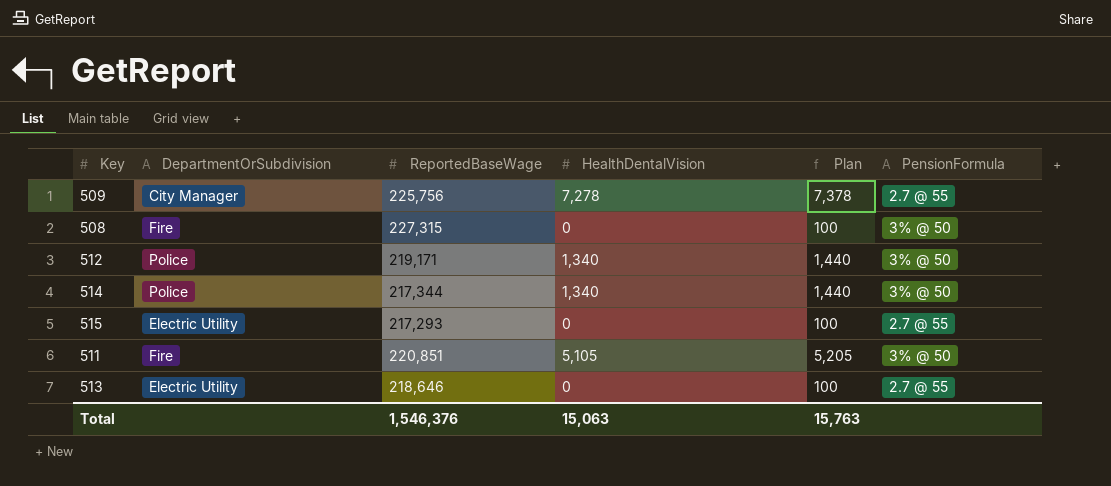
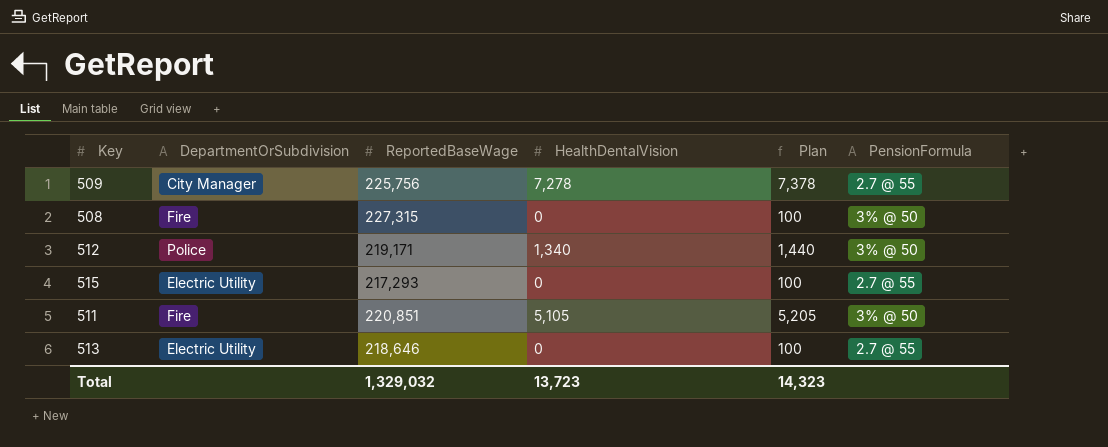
row 514: Police | 217,344 | 1,340 | 1,440 | 3% @ 50 -> none
Total | ReportedBaseWage: 1,546,376 -> 1,329,032
Total | HealthDentalVision: 15,063 -> 13,723
Total | Plan: 15,763 -> 14,323

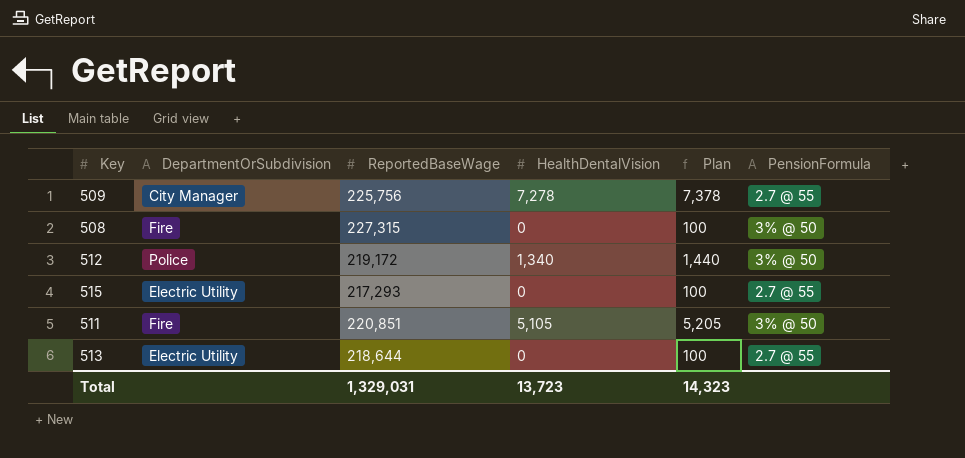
512 | ReportedBaseWage: 219,171 -> 219,172
513 | ReportedBaseWage: 218,646 -> 218,644
Total | ReportedBaseWage: 1,329,032 -> 1,329,031

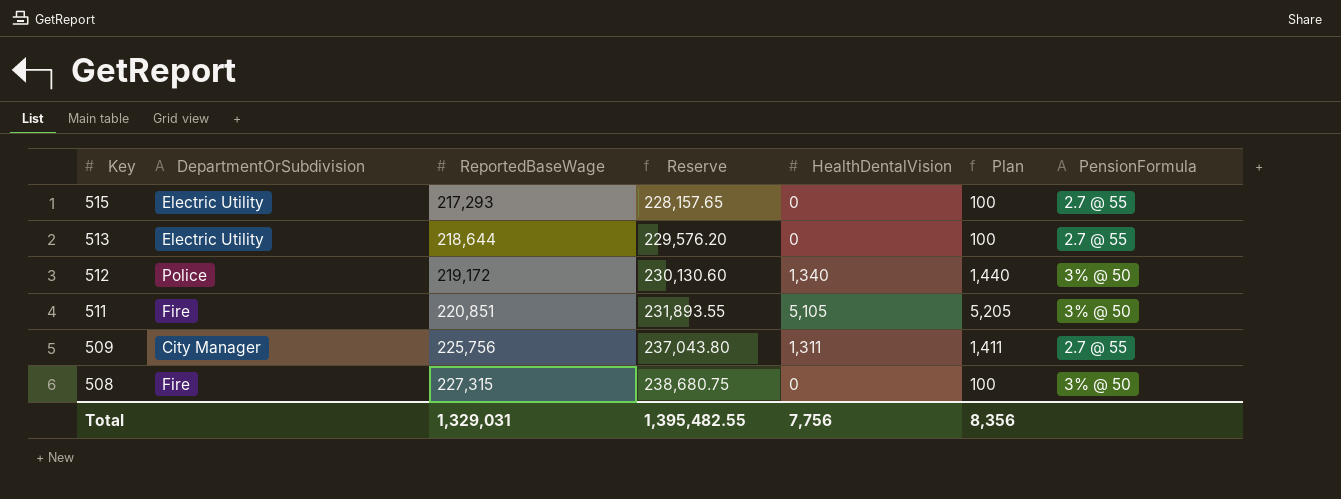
row order: none -> Key descending
column Reserve | formula: none -> [ReportedBaseWage] * 1.05
509 | HealthDentalVision: 7,278 -> 1,311
509 | Plan: 7,378 -> 1,411
Total | HealthDentalVision: 13,723 -> 7,756
Total | Plan: 14,323 -> 8,356

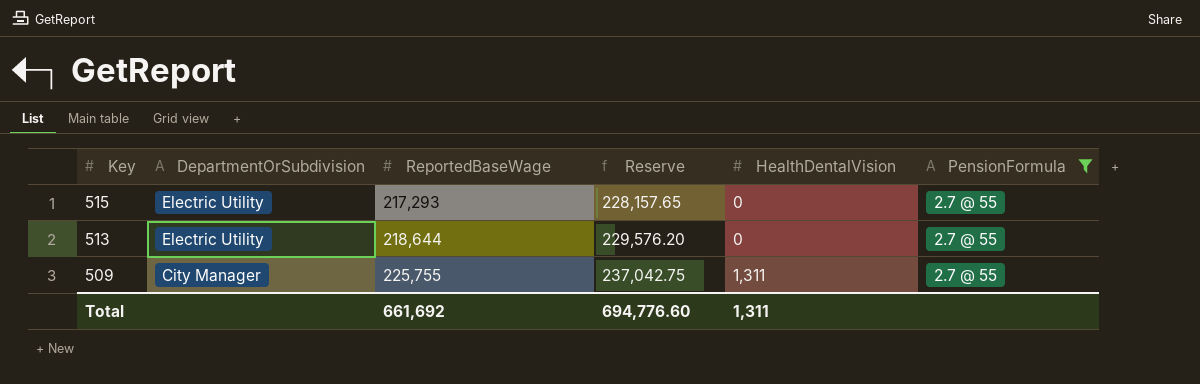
filter: none -> PensionFormula = 2.7 @ 55
column Plan | formula: [HealthDentalVision] + 100 -> none
509 | ReportedBaseWage: 225,756 -> 225,755
509 | Reserve: 237,043.80 -> 237,042.75
Total | ReportedBaseWage: 1,329,031 -> 661,692
Total | Reserve: 1,395,482.55 -> 694,776.60
Total | HealthDentalVision: 7,756 -> 1,311

